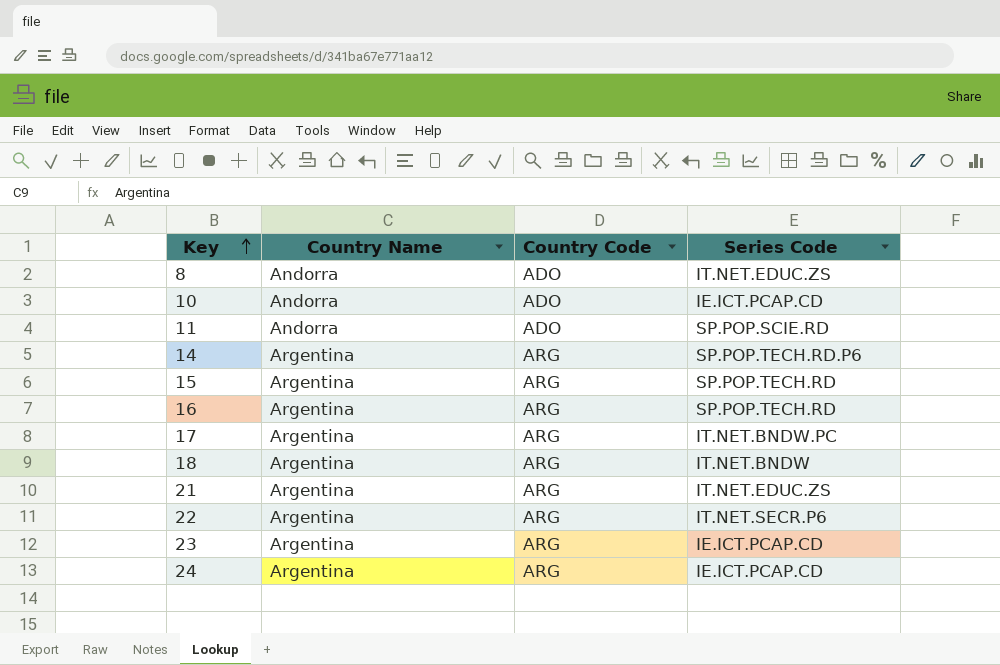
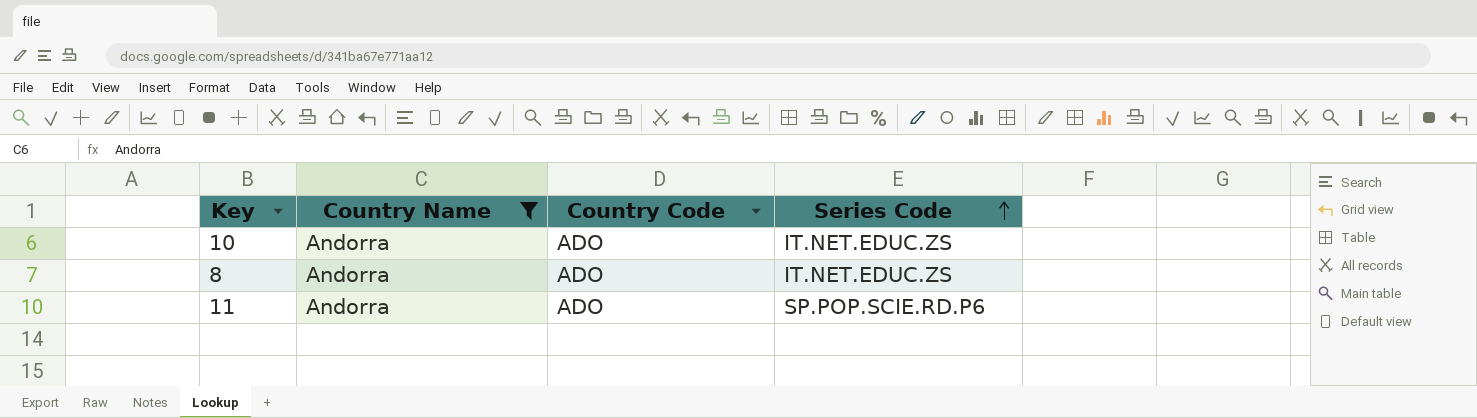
filter: none -> Country Name = Andorra
row order: Key ascending -> Series Code ascending
10 | Series Code: IE.ICT.PCAP.CD -> IT.NET.EDUC.ZS
11 | Series Code: SP.POP.SCIE.RD -> SP.POP.SCIE.RD.P6

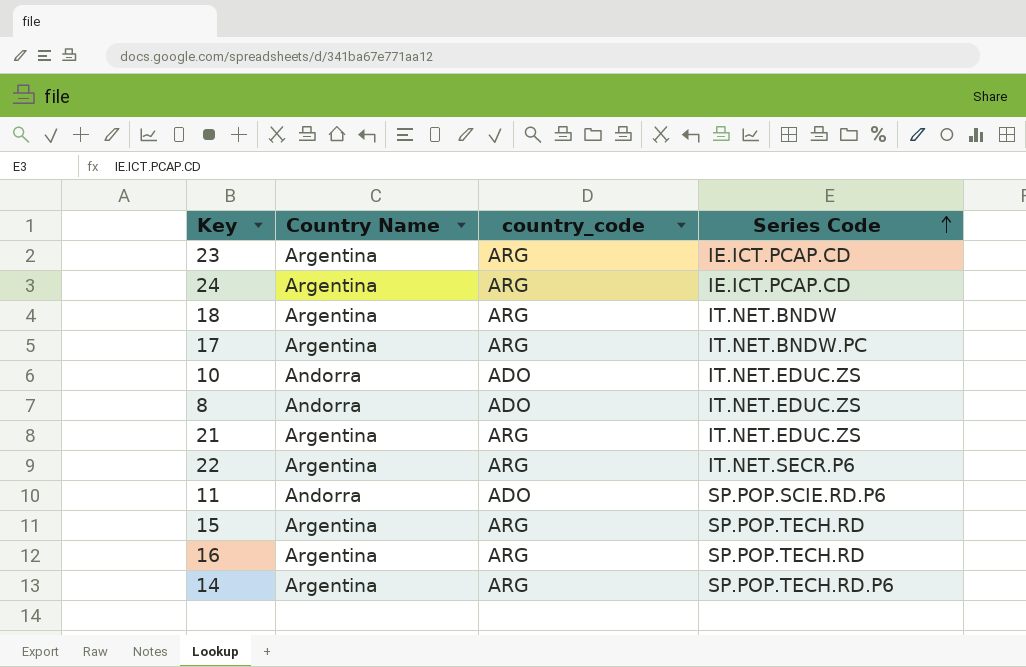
filter: Country Name = Andorra -> none
column name: Country Code -> country_code

